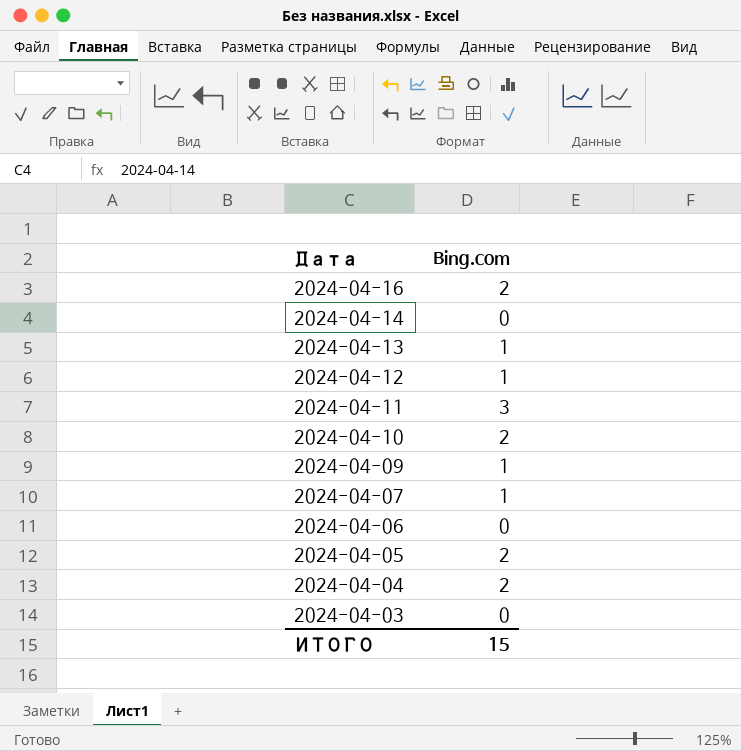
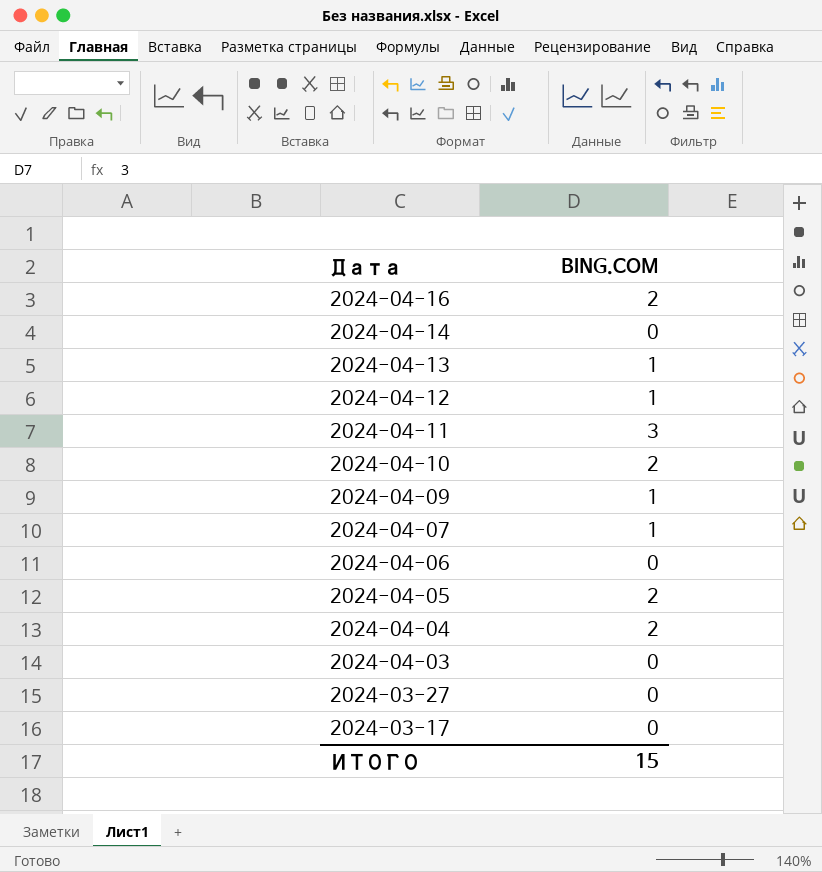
column name: Bing.com -> BING.COM
row 2024-03-27: none -> 0
row 2024-03-17: none -> 0

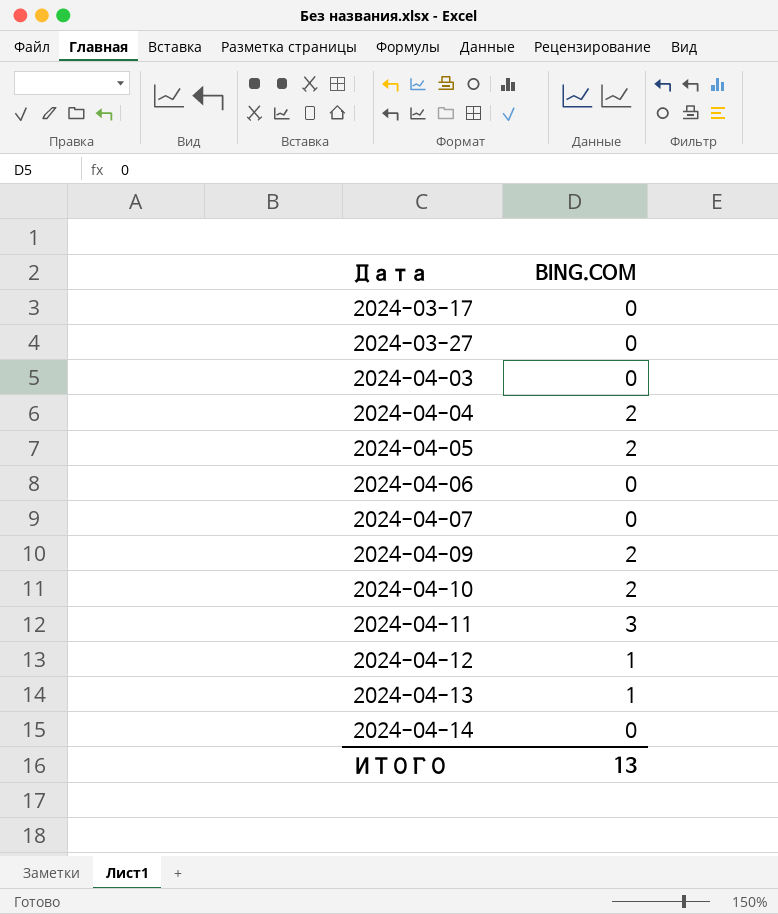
row order: Дата descending -> Дата ascending
row 2024-04-16: 2 -> none
2024-04-07 | BING.COM: 1 -> 0
2024-04-09 | BING.COM: 1 -> 2
ИТОГО | BING.COM: 15 -> 13

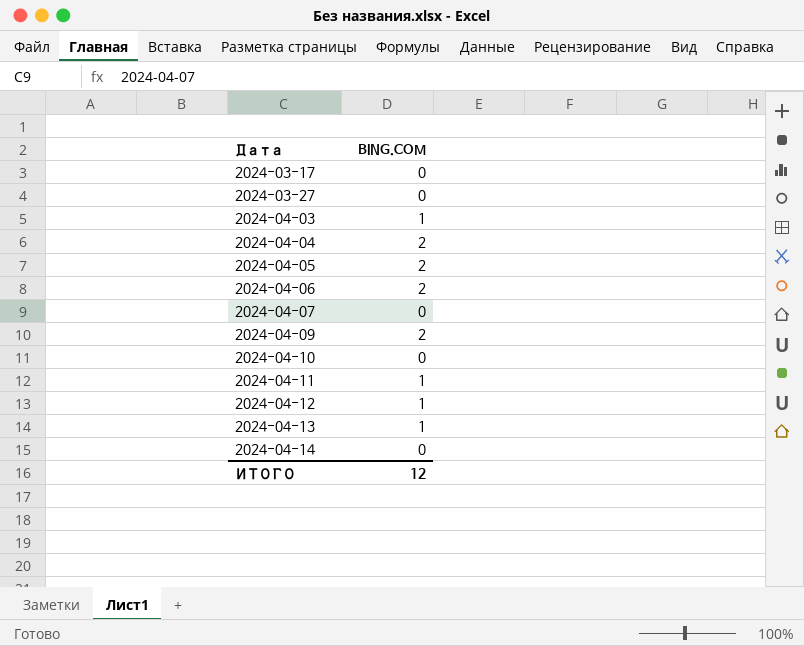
2024-04-03 | BING.COM: 0 -> 1
2024-04-06 | BING.COM: 0 -> 2
2024-04-10 | BING.COM: 2 -> 0
2024-04-11 | BING.COM: 3 -> 1
ИТОГО | BING.COM: 13 -> 12

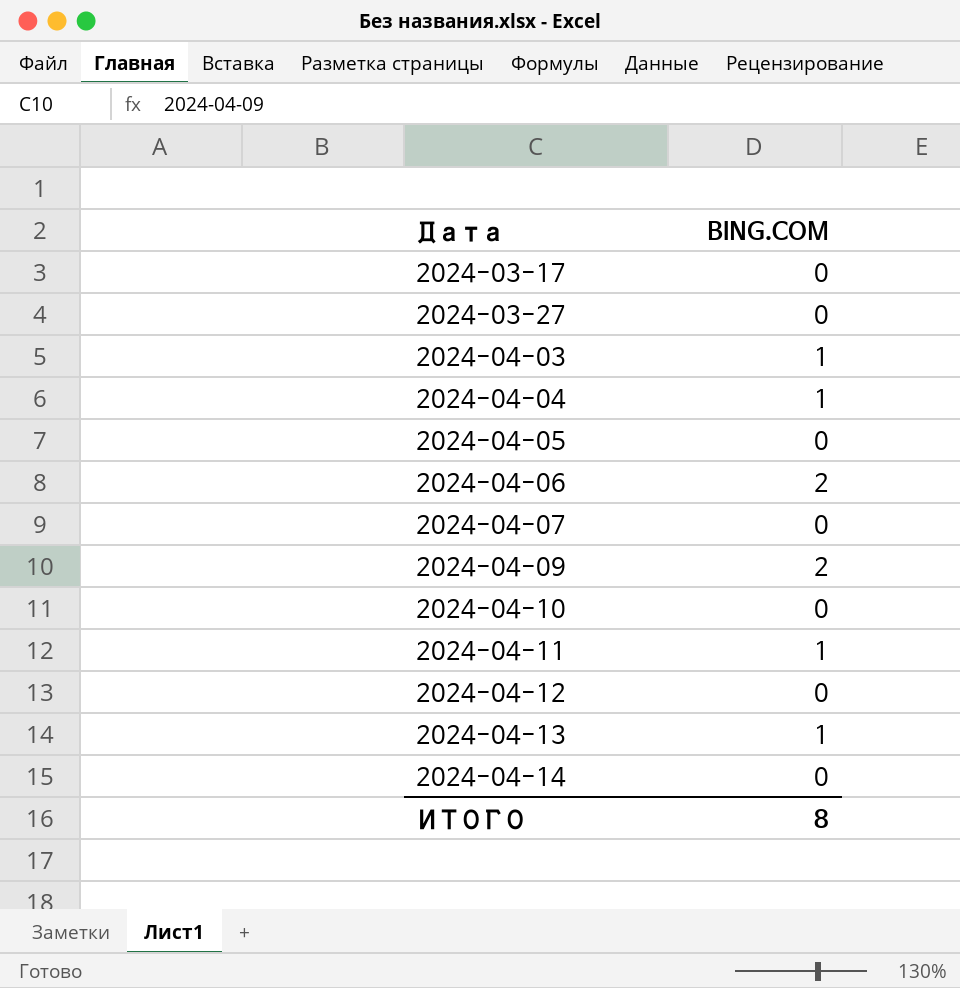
2024-04-04 | BING.COM: 2 -> 1
2024-04-05 | BING.COM: 2 -> 0
2024-04-12 | BING.COM: 1 -> 0
ИТОГО | BING.COM: 12 -> 8

